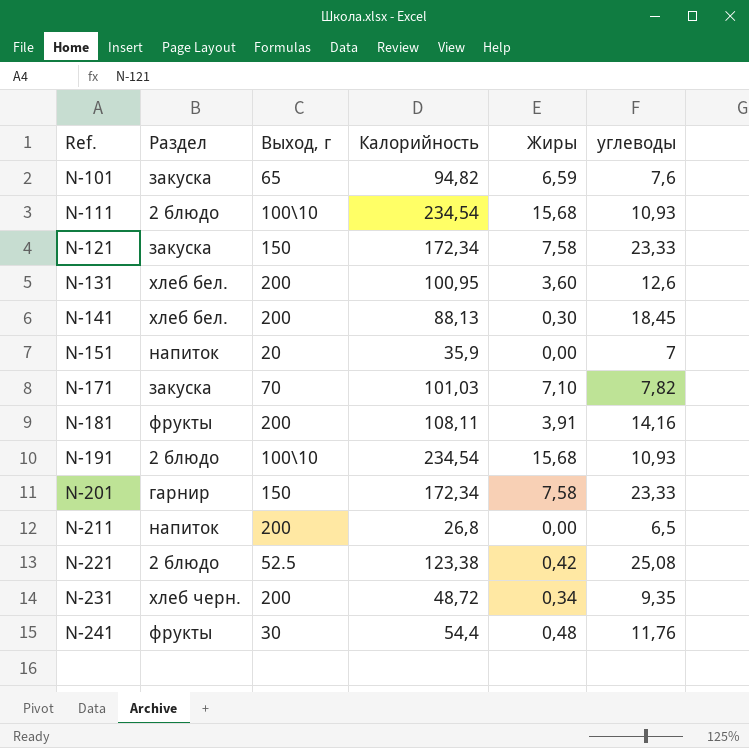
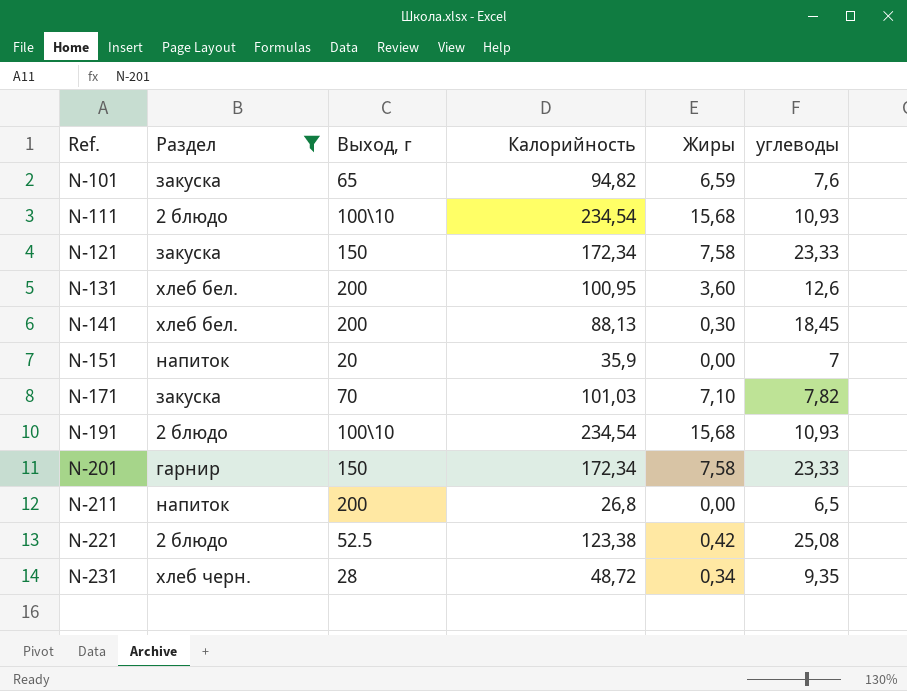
filter: none -> Раздел != фрукты
N-231 | Выход, г: 200 -> 28

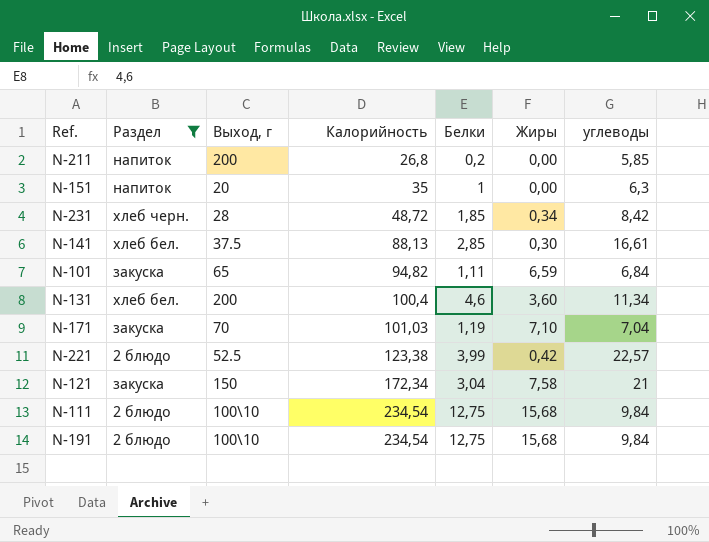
row order: Ref. ascending -> Калорийность ascending
column Белки | position: none -> 5
row N-201: гарнир | 150 | 172,34 | 7,58 | 23,33 -> none
N-211 | углеводы: 6,5 -> 5,85
N-151 | Калорийность: 35,9 -> 35
N-151 | углеводы: 7 -> 6,3
N-231 | углеводы: 9,35 -> 8,42
N-141 | Выход, г: 200 -> 37.5
N-141 | углеводы: 18,45 -> 16,61
N-101 | углеводы: 7,6 -> 6,84
N-131 | Калорийность: 100,95 -> 100,4
N-131 | углеводы: 12,6 -> 11,34
N-171 | углеводы: 7,82 -> 7,04
N-221 | углеводы: 25,08 -> 22,57
N-121 | углеводы: 23,33 -> 21
N-111 | углеводы: 10,93 -> 9,84
N-191 | углеводы: 10,93 -> 9,84

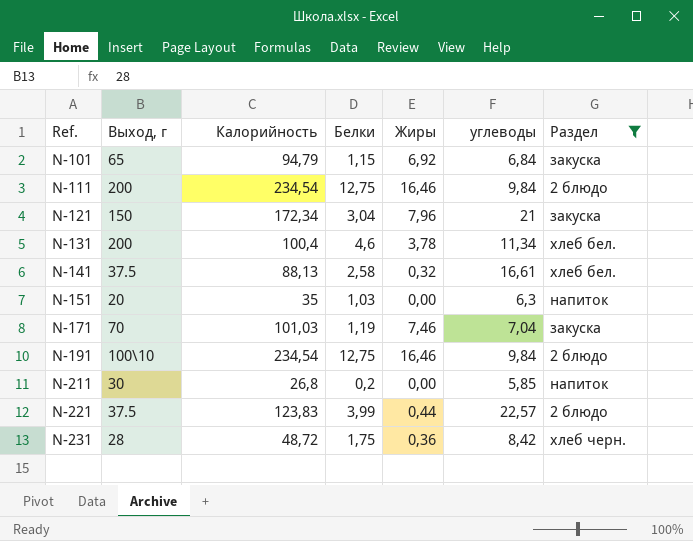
row order: Калорийность ascending -> Ref. ascending
column Раздел | position: 2 -> 7
N-101 | Калорийность: 94,82 -> 94,79
N-101 | Белки: 1,11 -> 1,15
N-101 | Жиры: 6,59 -> 6,92
N-111 | Выход, г: 100\10 -> 200
N-111 | Жиры: 15,68 -> 16,46
N-121 | Жиры: 7,58 -> 7,96
N-131 | Жиры: 3,60 -> 3,78
N-141 | Белки: 2,85 -> 2,58
N-141 | Жиры: 0,30 -> 0,32
N-151 | Белки: 1 -> 1,03
N-171 | Жиры: 7,10 -> 7,46
N-191 | Жиры: 15,68 -> 16,46
N-211 | Выход, г: 200 -> 30
N-221 | Выход, г: 52.5 -> 37.5
N-221 | Калорийность: 123,38 -> 123,83
N-221 | Жиры: 0,42 -> 0,44
N-231 | Белки: 1,85 -> 1,75
N-231 | Жиры: 0,34 -> 0,36

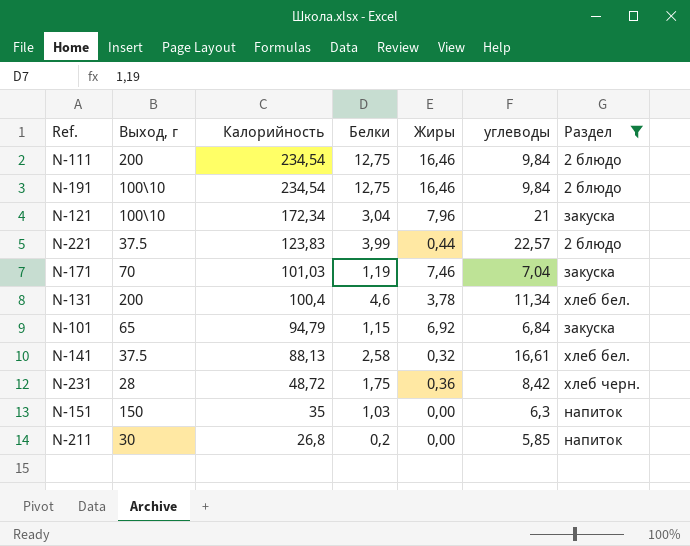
row order: Ref. ascending -> Калорийность descending
N-121 | Выход, г: 150 -> 100\10
N-151 | Выход, г: 20 -> 150

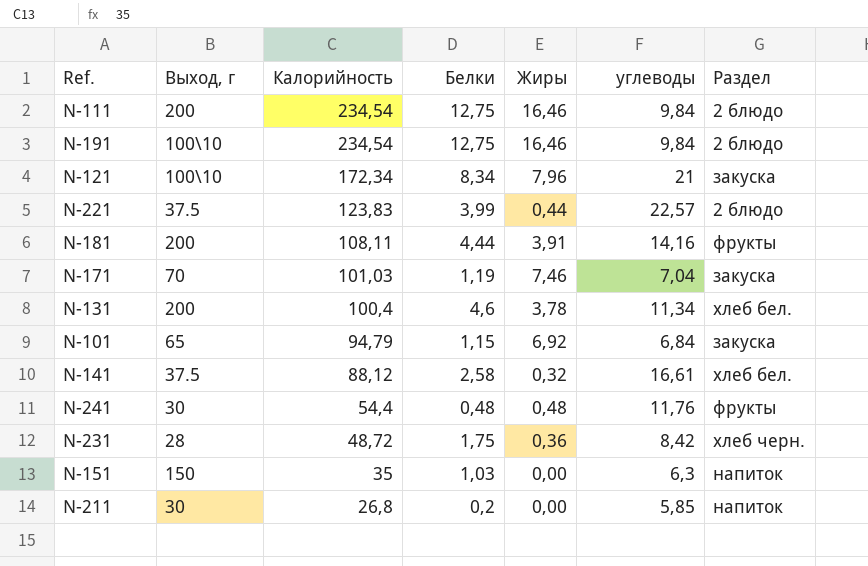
filter: Раздел != фрукты -> none
N-121 | Белки: 3,04 -> 8,34
N-141 | Калорийность: 88,13 -> 88,12

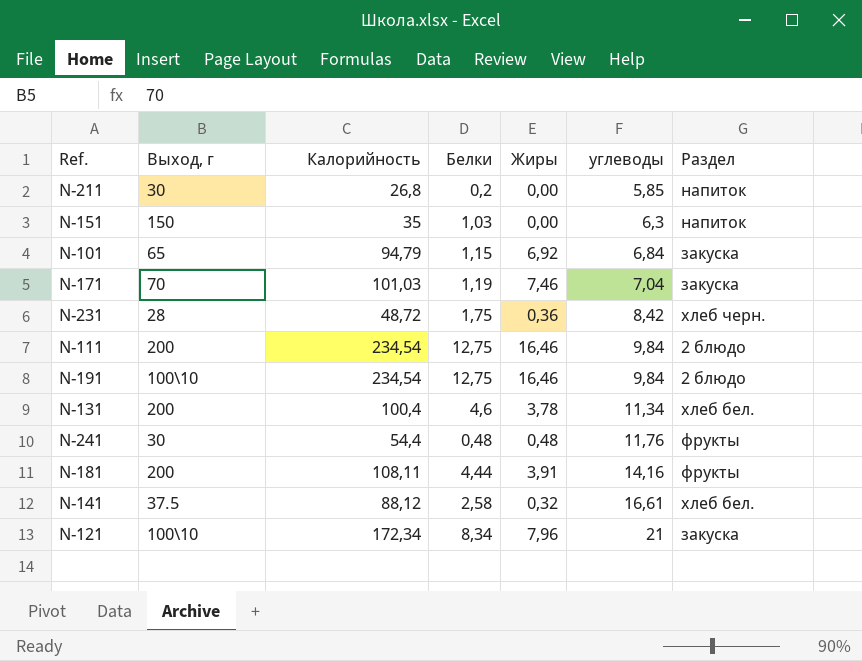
row order: Калорийность descending -> углеводы ascending
row N-221: 37.5 | 123,83 | 3,99 | 0,44 | 22,57 | 2 блюдо -> none

